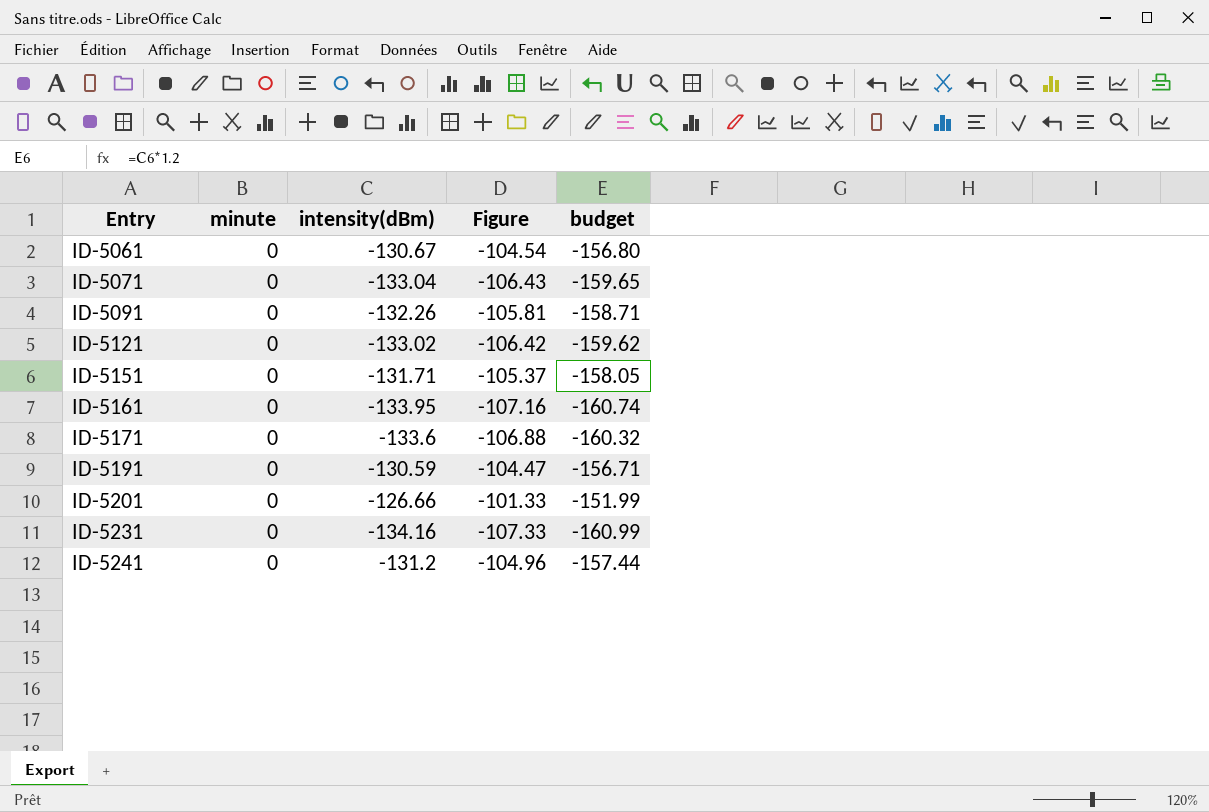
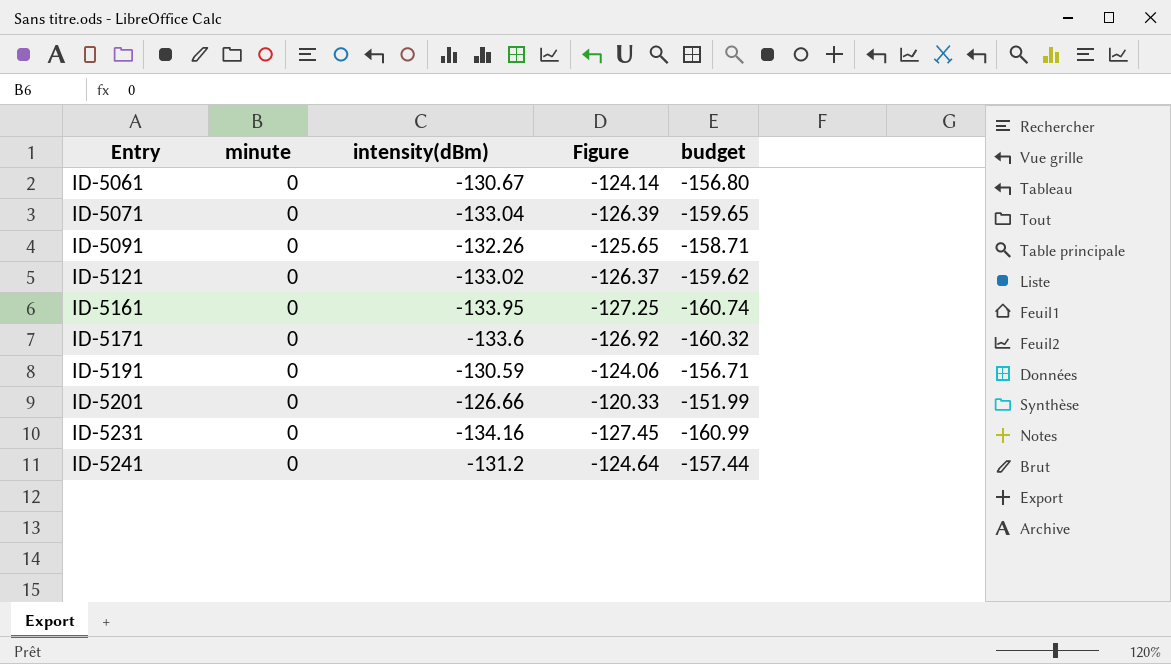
column Figure | formula: [intensity(dBm)] * 0.8 -> [intensity(dBm)] * 0.95
row ID-5151: 0 | -131.71 | -105.37 | -158.05 -> none

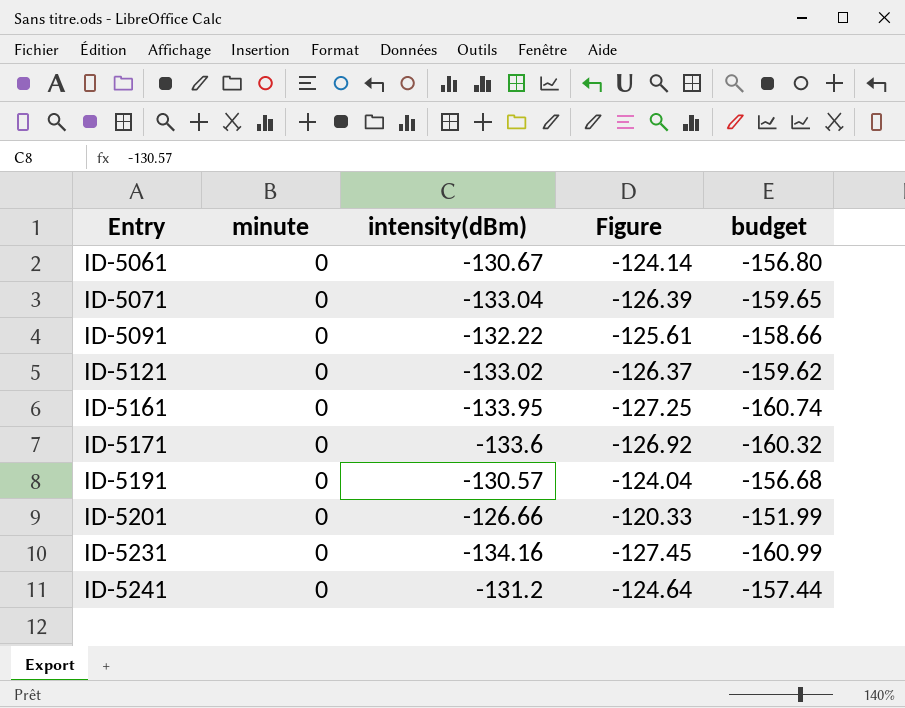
ID-5091 | intensity(dBm): -132.26 -> -132.22
ID-5091 | Figure: -125.65 -> -125.61
ID-5091 | budget: -158.71 -> -158.66
ID-5191 | intensity(dBm): -130.59 -> -130.57
ID-5191 | Figure: -124.06 -> -124.04
ID-5191 | budget: -156.71 -> -156.68

